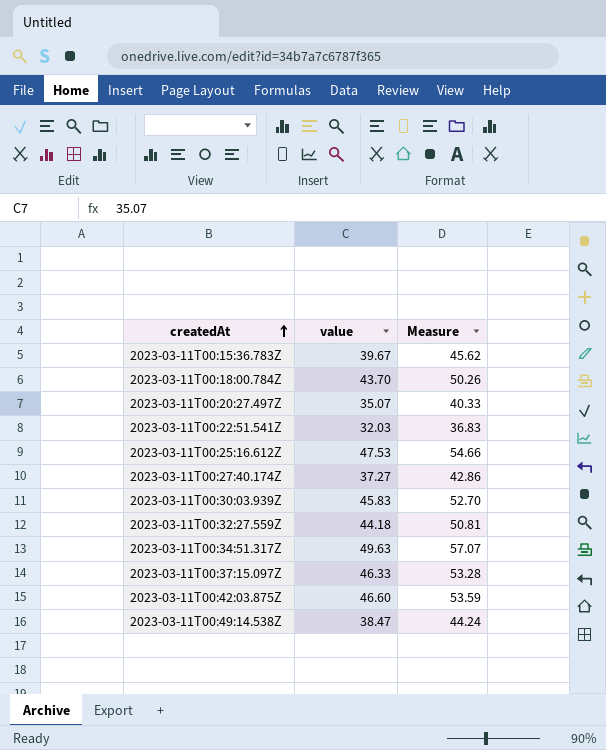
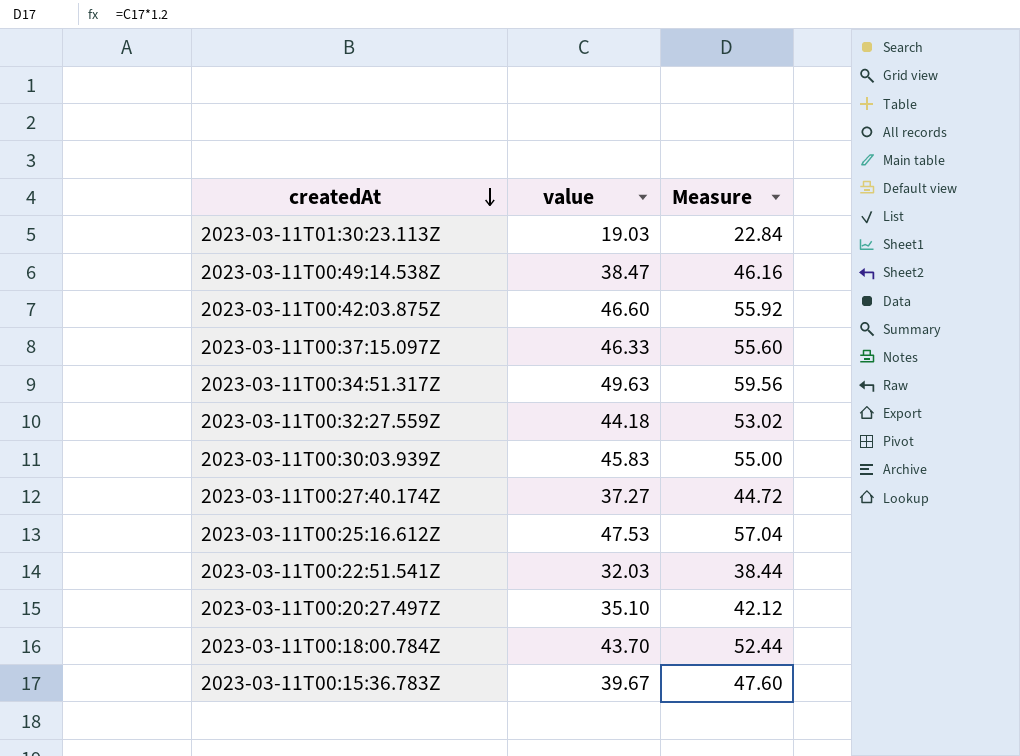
row order: createdAt ascending -> createdAt descending
column Measure | formula: [value] * 1.15 -> [value] * 1.2
row 2023-03-11T01:30:23.113Z: none -> 19.03 | 22.84
2023-03-11T00:20:27.497Z | value: 35.07 -> 35.10

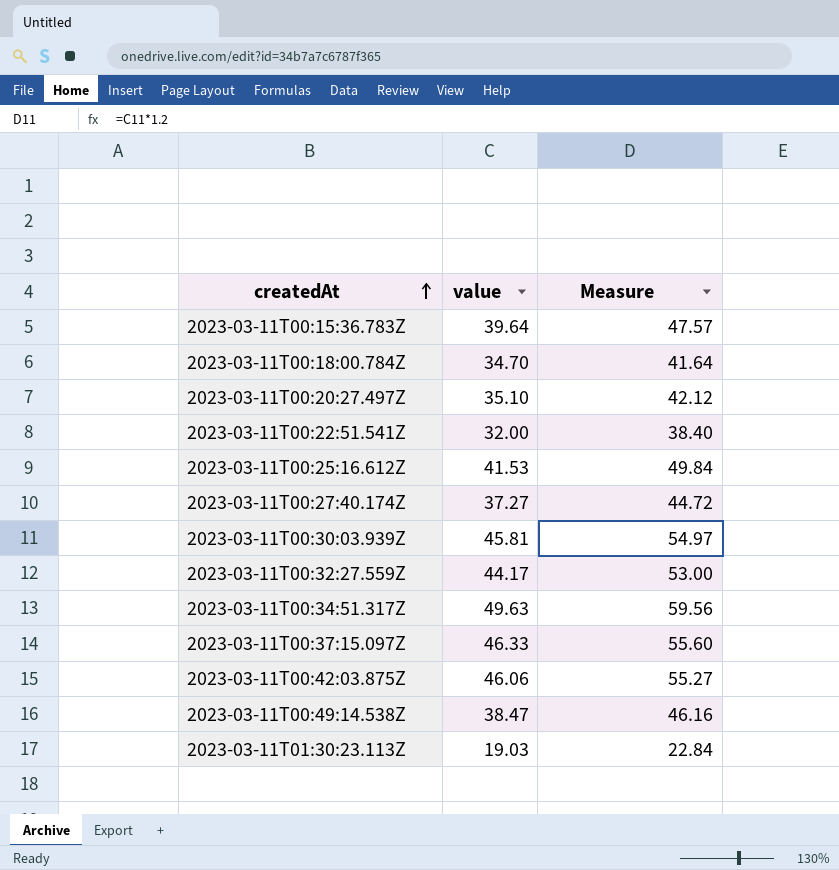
row order: createdAt descending -> createdAt ascending
2023-03-11T00:15:36.783Z | value: 39.67 -> 39.64
2023-03-11T00:15:36.783Z | Measure: 47.60 -> 47.57
2023-03-11T00:18:00.784Z | value: 43.70 -> 34.70
2023-03-11T00:18:00.784Z | Measure: 52.44 -> 41.64
2023-03-11T00:22:51.541Z | value: 32.03 -> 32.00
2023-03-11T00:22:51.541Z | Measure: 38.44 -> 38.40
2023-03-11T00:25:16.612Z | value: 47.53 -> 41.53
2023-03-11T00:25:16.612Z | Measure: 57.04 -> 49.84
2023-03-11T00:30:03.939Z | value: 45.83 -> 45.81
2023-03-11T00:30:03.939Z | Measure: 55.00 -> 54.97
2023-03-11T00:32:27.559Z | value: 44.18 -> 44.17
2023-03-11T00:32:27.559Z | Measure: 53.02 -> 53.00
2023-03-11T00:42:03.875Z | value: 46.60 -> 46.06
2023-03-11T00:42:03.875Z | Measure: 55.92 -> 55.27

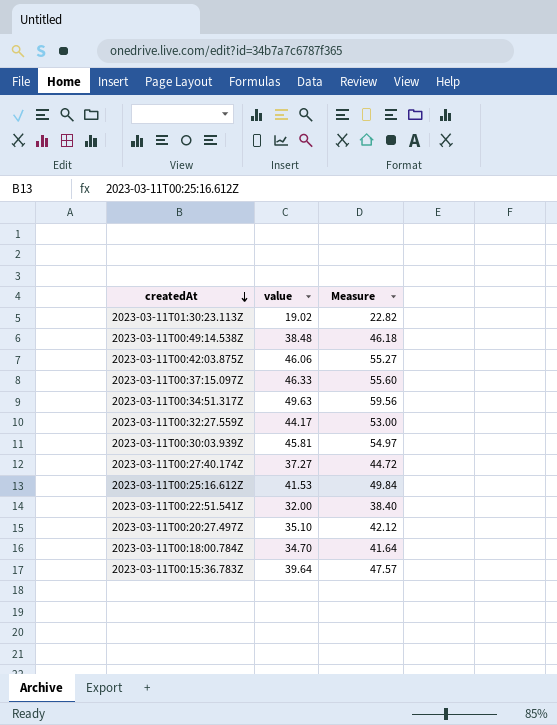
row order: createdAt ascending -> createdAt descending
2023-03-11T01:30:23.113Z | value: 19.03 -> 19.02
2023-03-11T01:30:23.113Z | Measure: 22.84 -> 22.82
2023-03-11T00:49:14.538Z | value: 38.47 -> 38.48
2023-03-11T00:49:14.538Z | Measure: 46.16 -> 46.18

